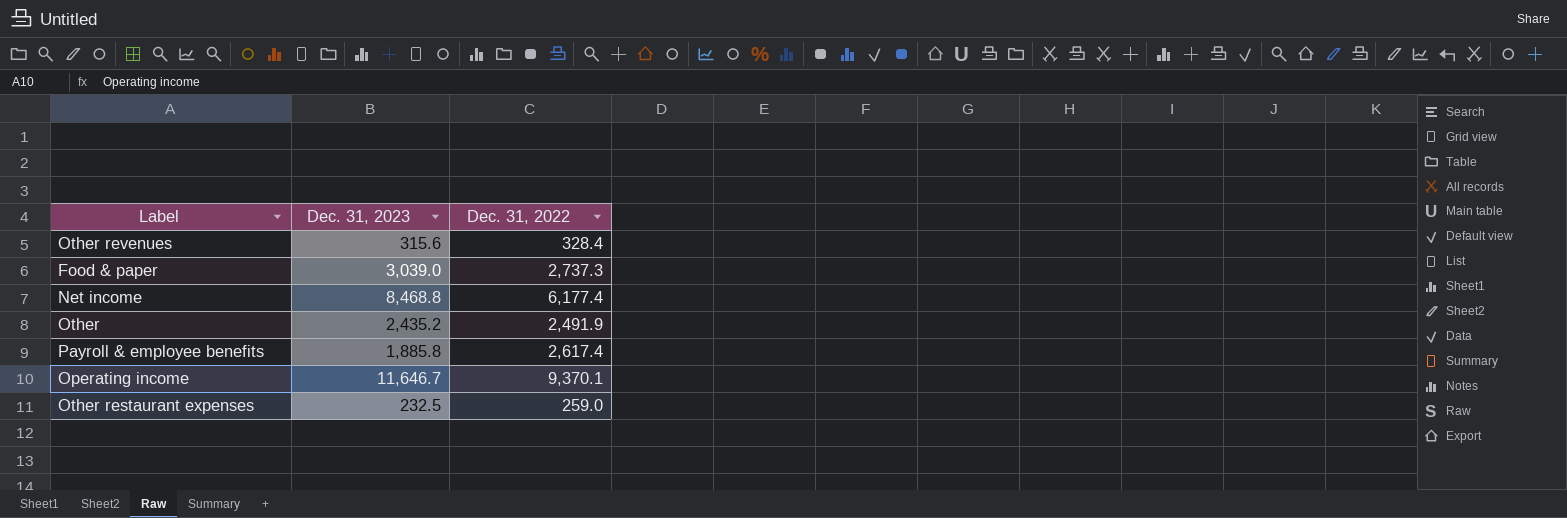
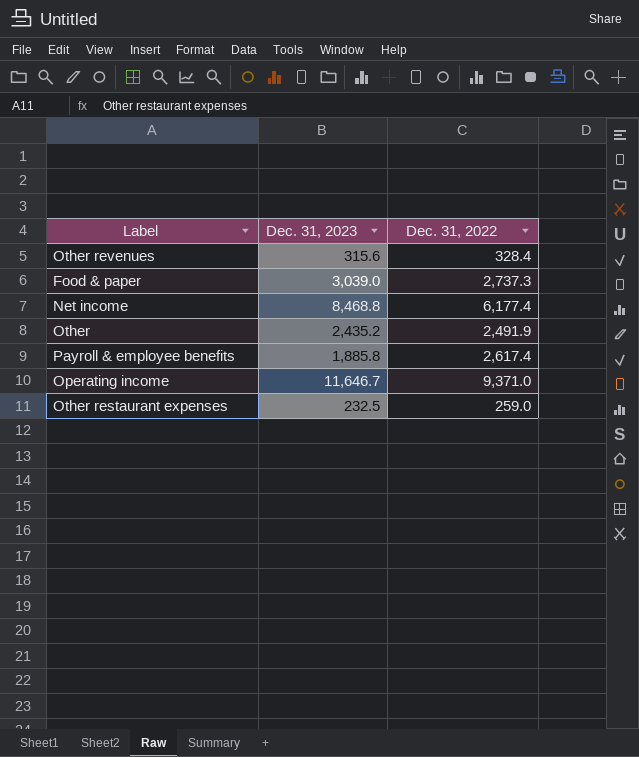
Operating income | Dec. 31, 2022: 9,370.1 -> 9,371.0

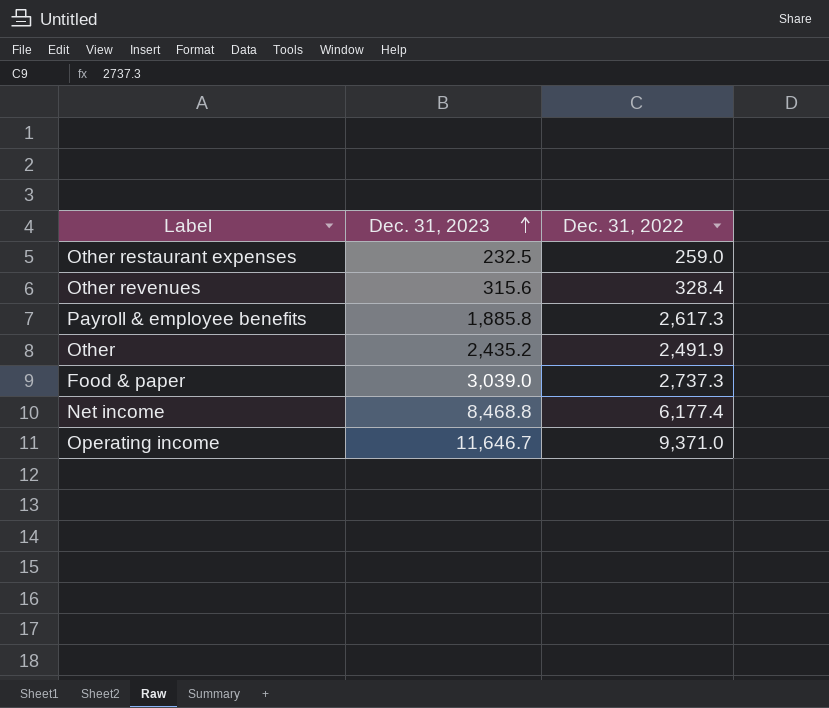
row order: none -> Dec. 31, 2023 ascending
Payroll & employee benefits | Dec. 31, 2022: 2,617.4 -> 2,617.3

